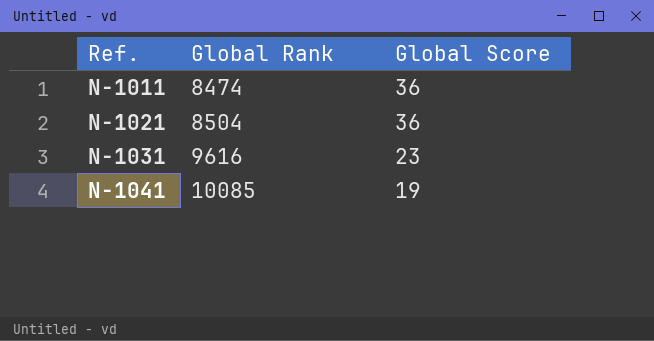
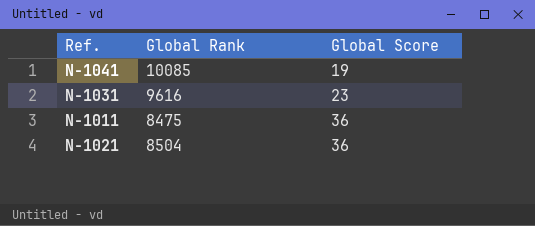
row order: Ref. ascending -> Global Score ascending
N-1011 | Global Rank: 8474 -> 8475

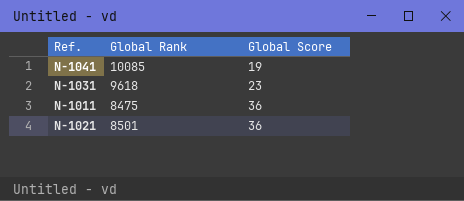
N-1031 | Global Rank: 9616 -> 9618
N-1021 | Global Rank: 8504 -> 8501

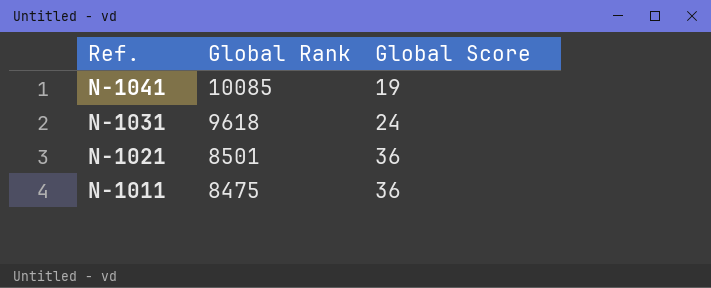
row order: Global Score ascending -> Ref. descending
N-1031 | Global Score: 23 -> 24

